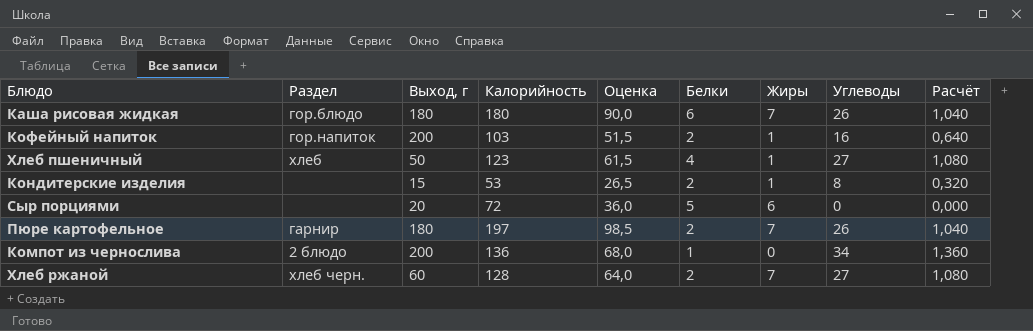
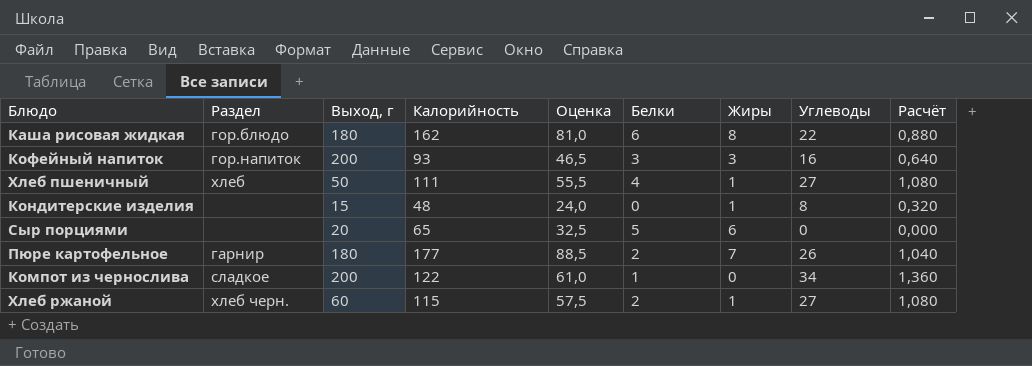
Каша рисовая жидкая | Калорийность: 180 -> 162
Каша рисовая жидкая | Оценка: 90,0 -> 81,0
Каша рисовая жидкая | Жиры: 7 -> 8
Каша рисовая жидкая | Углеводы: 26 -> 22
Каша рисовая жидкая | Расчёт: 1,040 -> 0,880
Кофейный напиток | Калорийность: 103 -> 93
Кофейный напиток | Оценка: 51,5 -> 46,5
Кофейный напиток | Белки: 2 -> 3
Кофейный напиток | Жиры: 1 -> 3
Хлеб пшеничный | Калорийность: 123 -> 111
Хлеб пшеничный | Оценка: 61,5 -> 55,5
Кондитерские изделия | Калорийность: 53 -> 48
Кондитерские изделия | Оценка: 26,5 -> 24,0
Кондитерские изделия | Белки: 2 -> 0
Сыр порциями | Калорийность: 72 -> 65
Сыр порциями | Оценка: 36,0 -> 32,5
Пюре картофельное | Калорийность: 197 -> 177
Пюре картофельное | Оценка: 98,5 -> 88,5
Компот из чернослива | Раздел: 2 блюдо -> сладкое
Компот из чернослива | Калорийность: 136 -> 122
Компот из чернослива | Оценка: 68,0 -> 61,0
Хлеб ржаной | Калорийность: 128 -> 115
Хлеб ржаной | Оценка: 64,0 -> 57,5
Хлеб ржаной | Жиры: 7 -> 1

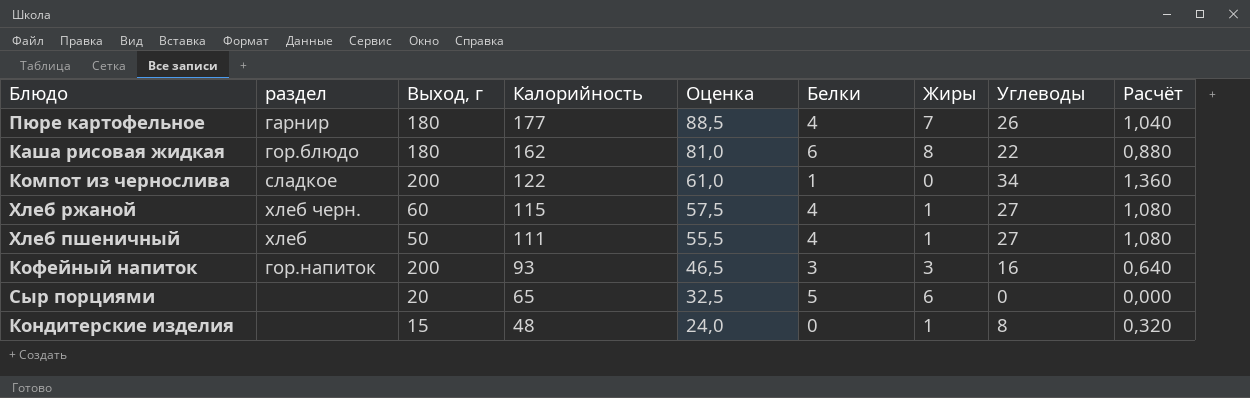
row order: none -> Калорийность descending
column name: Раздел -> раздел
Пюре картофельное | Белки: 2 -> 4
Хлеб ржаной | Белки: 2 -> 4

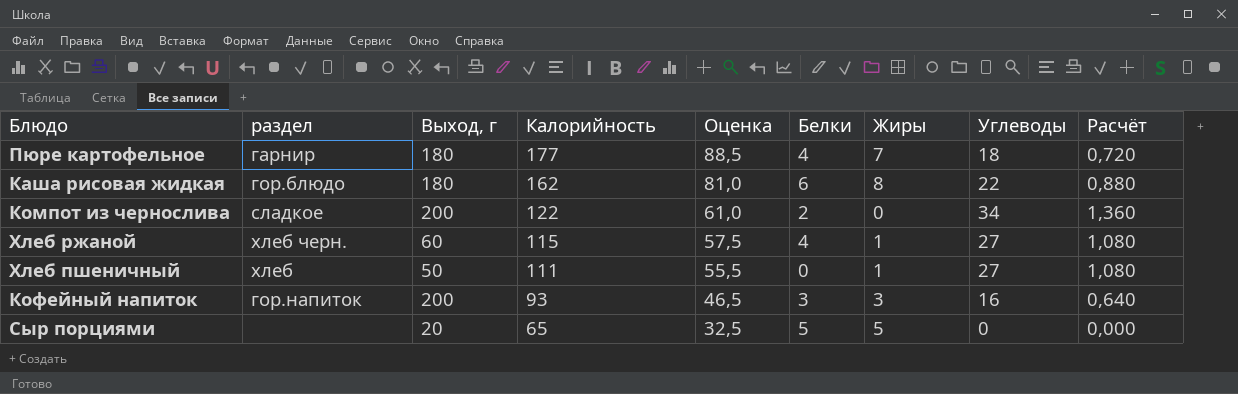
row Кондитерские изделия: none | 15 | 48 | 24,0 | 0 | 1 | 8 | 0,320 -> none
Пюре картофельное | Углеводы: 26 -> 18
Пюре картофельное | Расчёт: 1,040 -> 0,720
Компот из чернослива | Белки: 1 -> 2
Хлеб пшеничный | Белки: 4 -> 0
Сыр порциями | Жиры: 6 -> 5

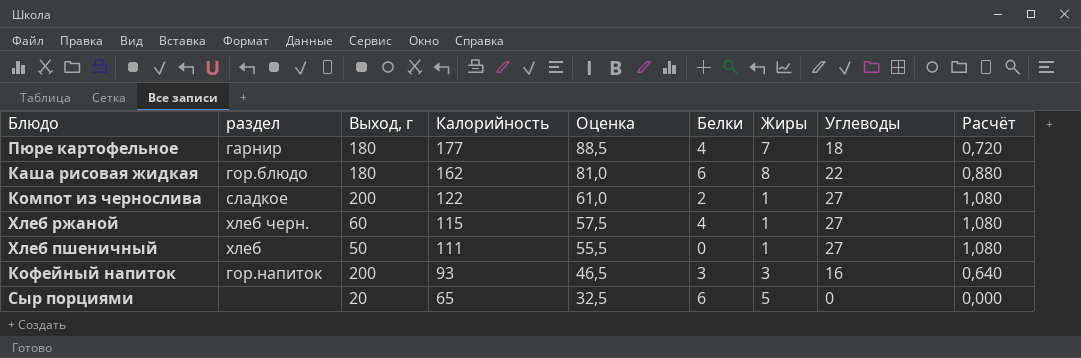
Компот из чернослива | Жиры: 0 -> 1
Компот из чернослива | Углеводы: 34 -> 27
Компот из чернослива | Расчёт: 1,360 -> 1,080
Сыр порциями | Белки: 5 -> 6

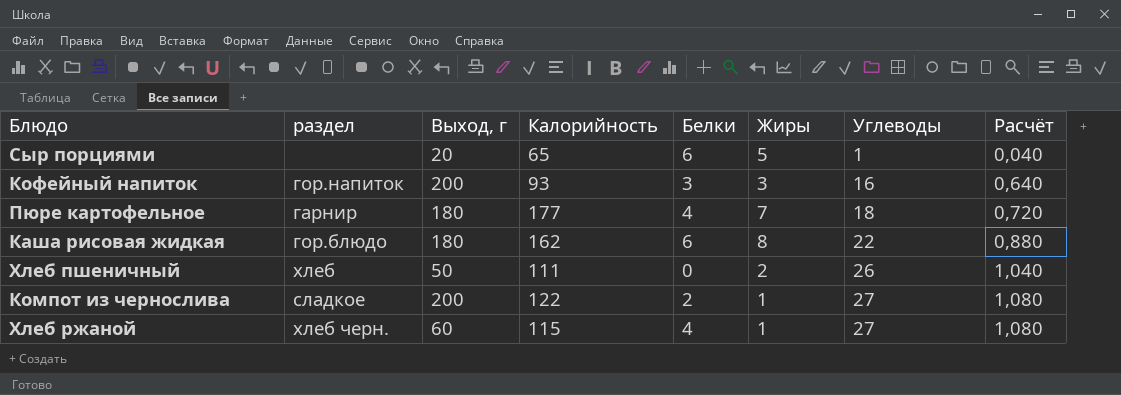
row order: Калорийность descending -> Углеводы ascending
column Оценка | formula: [Калорийность] * 0,5 -> none
Сыр порциями | Углеводы: 0 -> 1
Сыр порциями | Расчёт: 0,000 -> 0,040
Хлеб пшеничный | Жиры: 1 -> 2
Хлеб пшеничный | Углеводы: 27 -> 26
Хлеб пшеничный | Расчёт: 1,080 -> 1,040

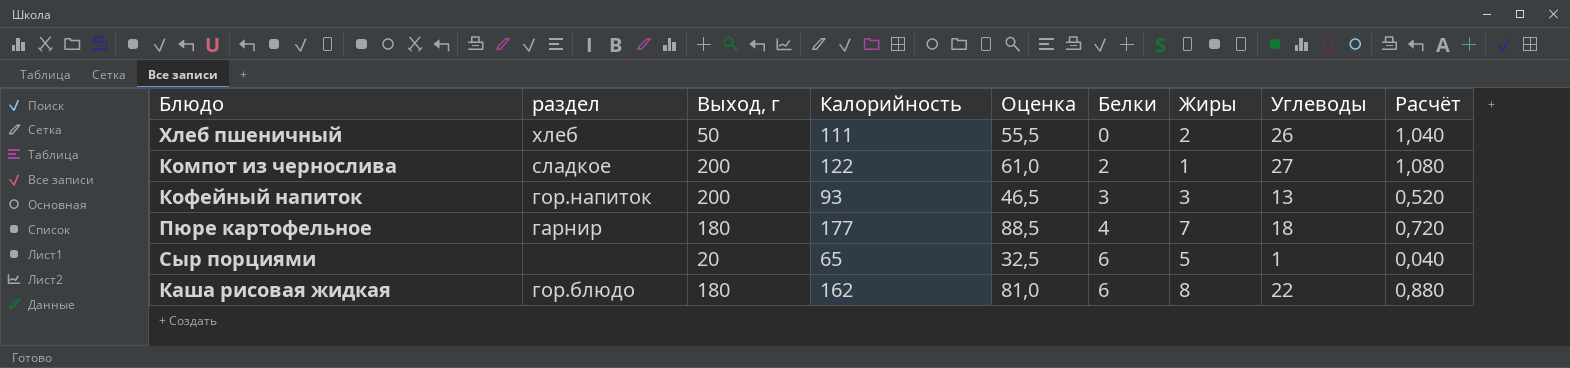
row order: Углеводы ascending -> Белки ascending
column Оценка | formula: none -> [Калорийность] * 0,5
row Хлеб ржаной: хлеб черн. | 60 | 115 | 4 | 1 | 27 | 1,080 -> none
Кофейный напиток | Углеводы: 16 -> 13
Кофейный напиток | Расчёт: 0,640 -> 0,520

